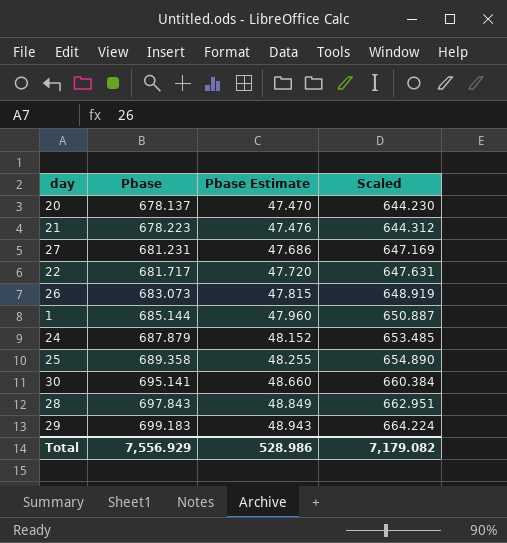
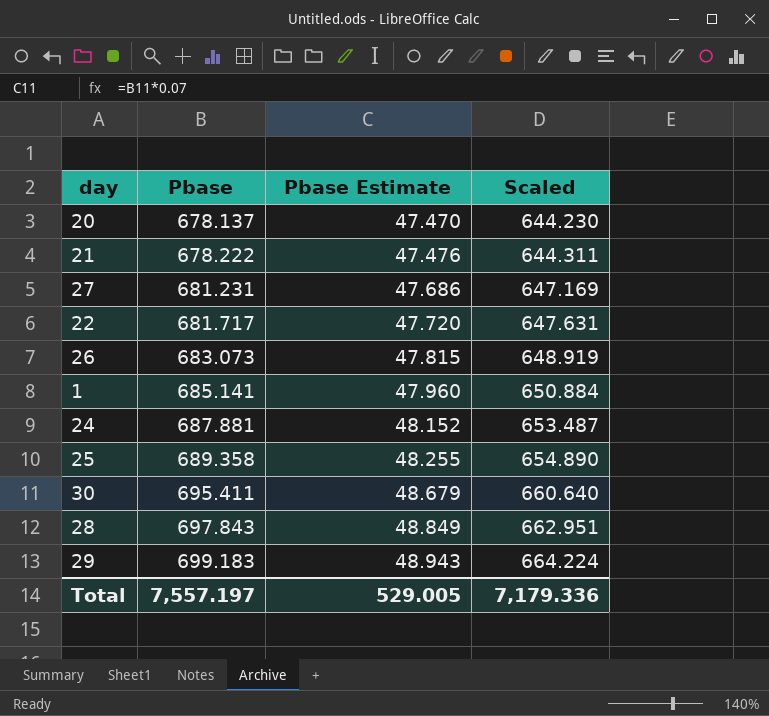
21 | Pbase: 678.223 -> 678.222
21 | Scaled: 644.312 -> 644.311
1 | Pbase: 685.144 -> 685.141
1 | Scaled: 650.887 -> 650.884
24 | Pbase: 687.879 -> 687.881
24 | Scaled: 653.485 -> 653.487
30 | Pbase: 695.141 -> 695.411
30 | Pbase Estimate: 48.660 -> 48.679
30 | Scaled: 660.384 -> 660.640
Total | Pbase: 7,556.929 -> 7,557.197
Total | Pbase Estimate: 528.986 -> 529.005
Total | Scaled: 7,179.082 -> 7,179.336

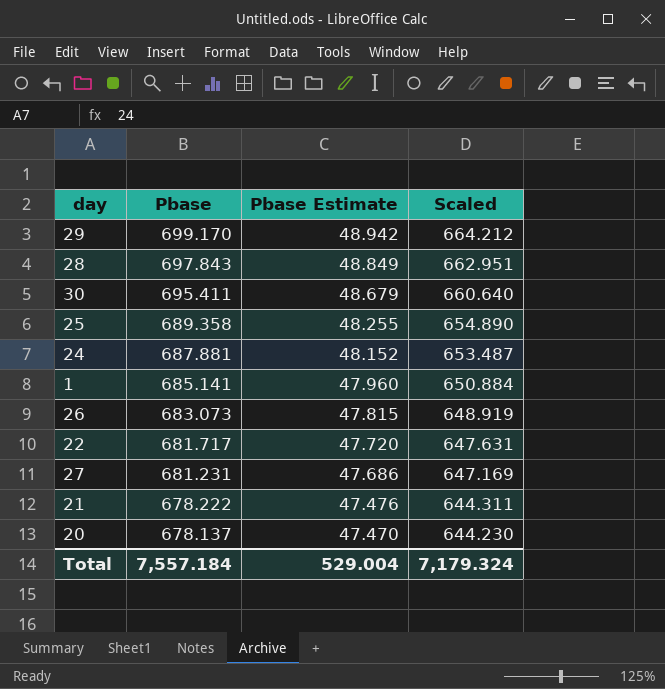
row order: Pbase ascending -> Pbase descending
29 | Pbase: 699.183 -> 699.170
29 | Pbase Estimate: 48.943 -> 48.942
29 | Scaled: 664.224 -> 664.212
Total | Pbase: 7,557.197 -> 7,557.184
Total | Pbase Estimate: 529.005 -> 529.004
Total | Scaled: 7,179.336 -> 7,179.324

